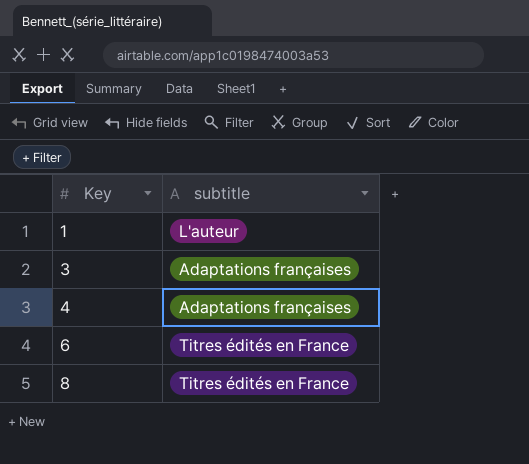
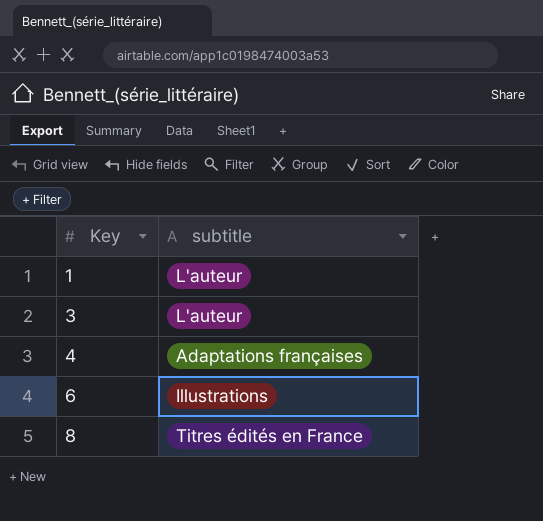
3 | subtitle: Adaptations françaises -> L'auteur
6 | subtitle: Titres édités en France -> Illustrations

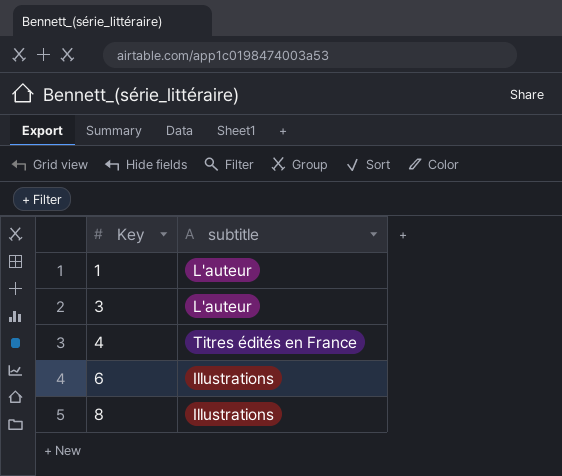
4 | subtitle: Adaptations françaises -> Titres édités en France
8 | subtitle: Titres édités en France -> Illustrations

